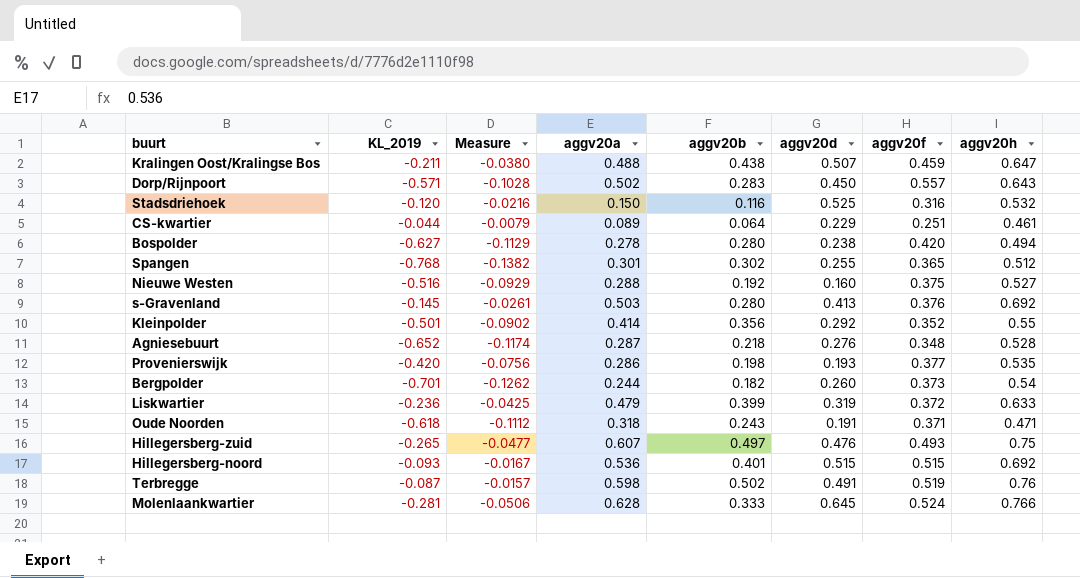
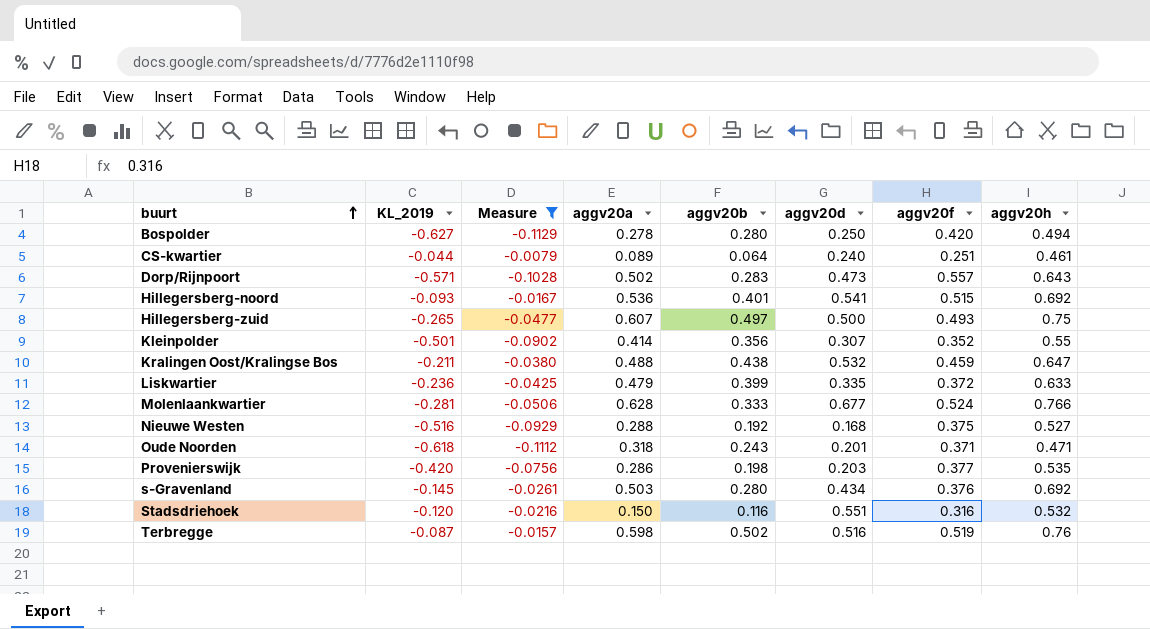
filter: none -> Measure >= -0.1129
row order: none -> buurt ascending
Bospolder | aggv20d: 0.238 -> 0.250
CS-kwartier | aggv20d: 0.229 -> 0.240
Dorp/Rijnpoort | aggv20d: 0.450 -> 0.473
Hillegersberg-noord | aggv20d: 0.515 -> 0.541
Hillegersberg-zuid | aggv20d: 0.476 -> 0.500
Kleinpolder | aggv20d: 0.292 -> 0.307
Kralingen Oost/Kralingse Bos | aggv20d: 0.507 -> 0.532
Liskwartier | aggv20d: 0.319 -> 0.335
Molenlaankwartier | aggv20d: 0.645 -> 0.677
Nieuwe Westen | aggv20d: 0.160 -> 0.168
Oude Noorden | aggv20d: 0.191 -> 0.201
Provenierswijk | aggv20d: 0.193 -> 0.203
s-Gravenland | aggv20d: 0.413 -> 0.434
Stadsdriehoek | aggv20d: 0.525 -> 0.551
Terbregge | aggv20d: 0.491 -> 0.516

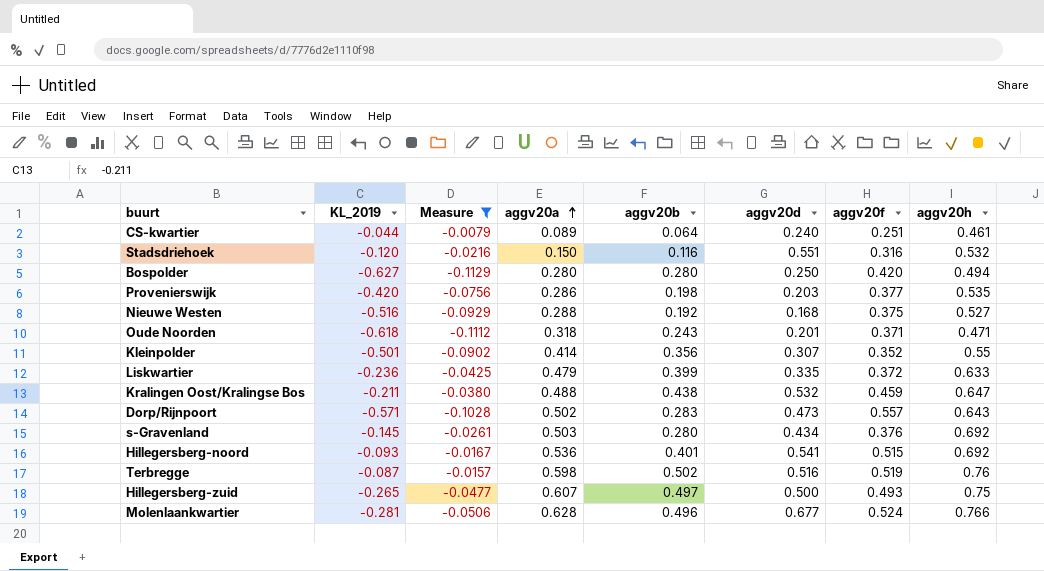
row order: buurt ascending -> aggv20a ascending
Bospolder | aggv20a: 0.278 -> 0.280
Molenlaankwartier | aggv20b: 0.333 -> 0.496

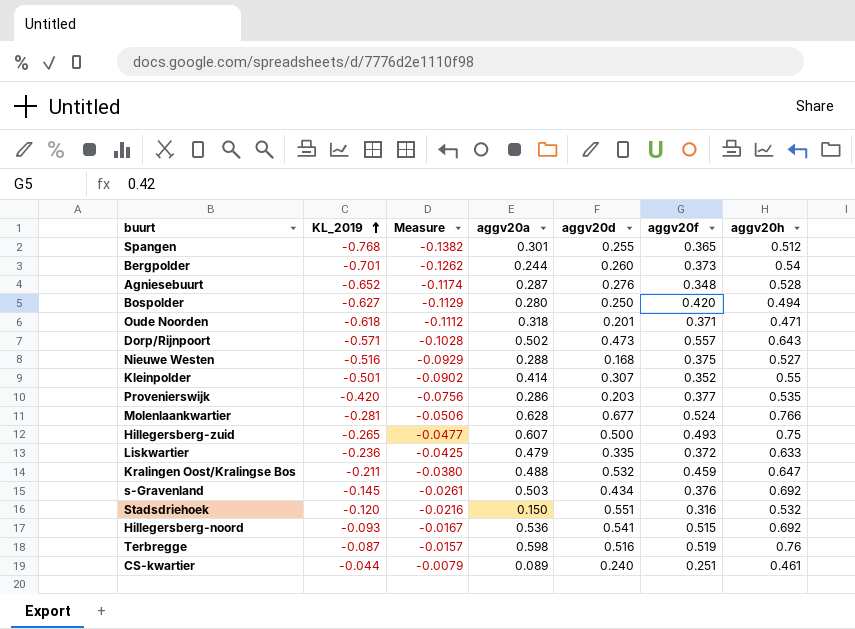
filter: Measure >= -0.1129 -> none
row order: aggv20a ascending -> KL_2019 ascending
column aggv20b | position: 5 -> none

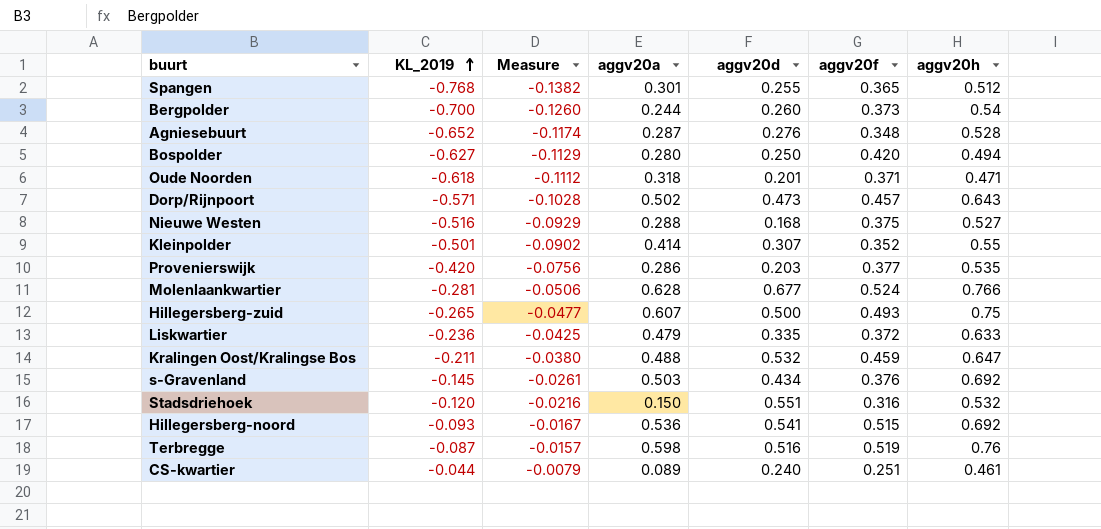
Bergpolder | KL_2019: -0.701 -> -0.700
Bergpolder | Measure: -0.1262 -> -0.1260
Dorp/Rijnpoort | aggv20f: 0.557 -> 0.457

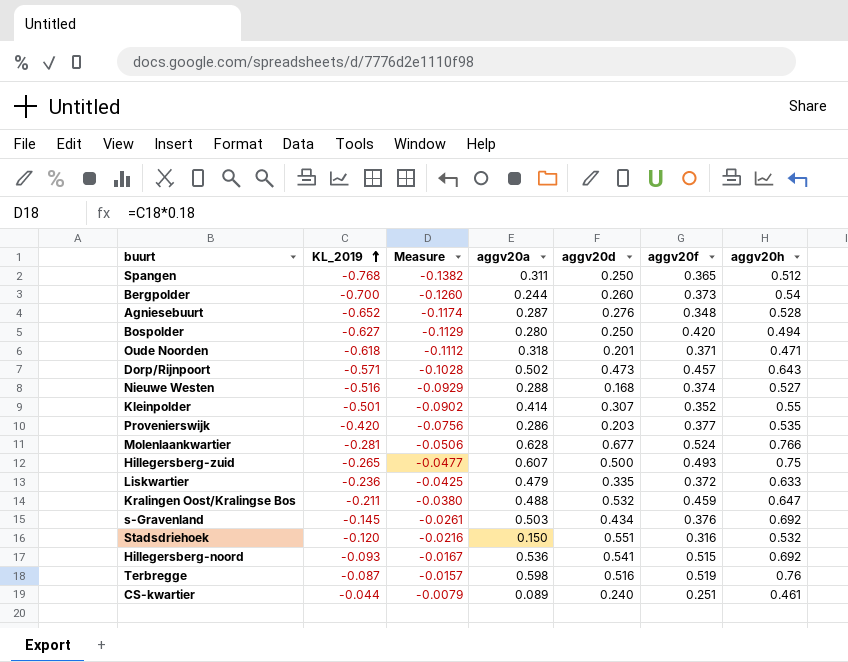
Spangen | aggv20a: 0.301 -> 0.311
Spangen | aggv20d: 0.255 -> 0.250
Nieuwe Westen | aggv20f: 0.375 -> 0.374

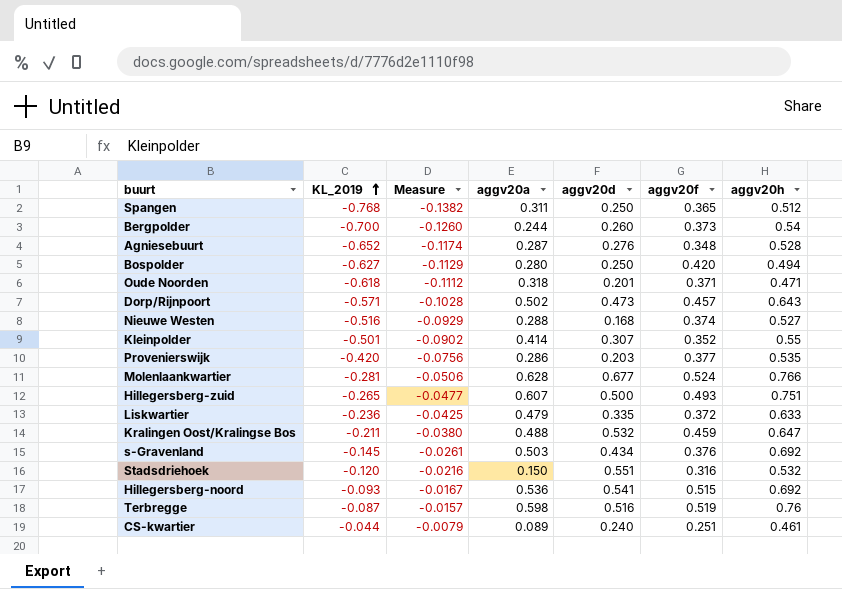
Hillegersberg-zuid | aggv20h: 0.75 -> 0.751

